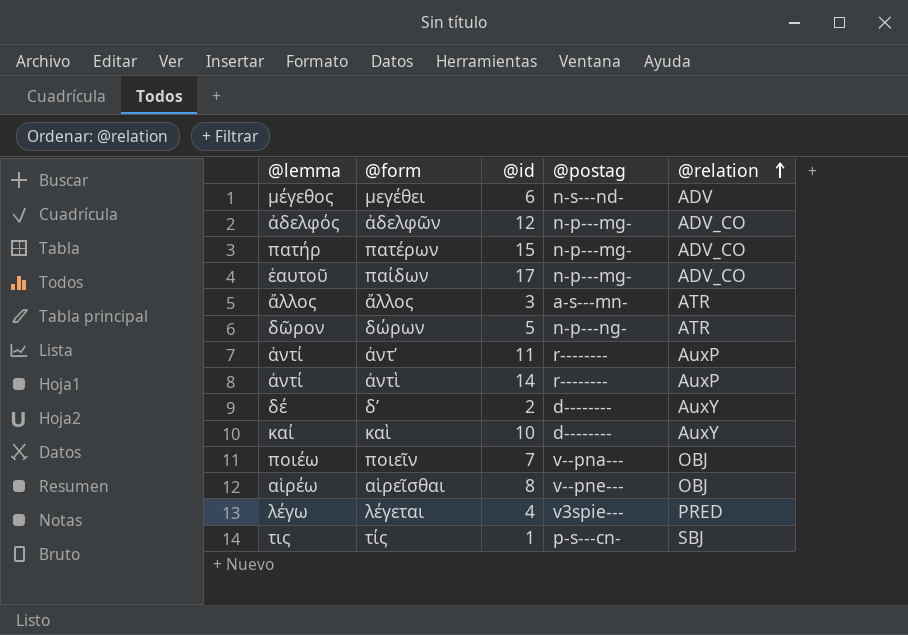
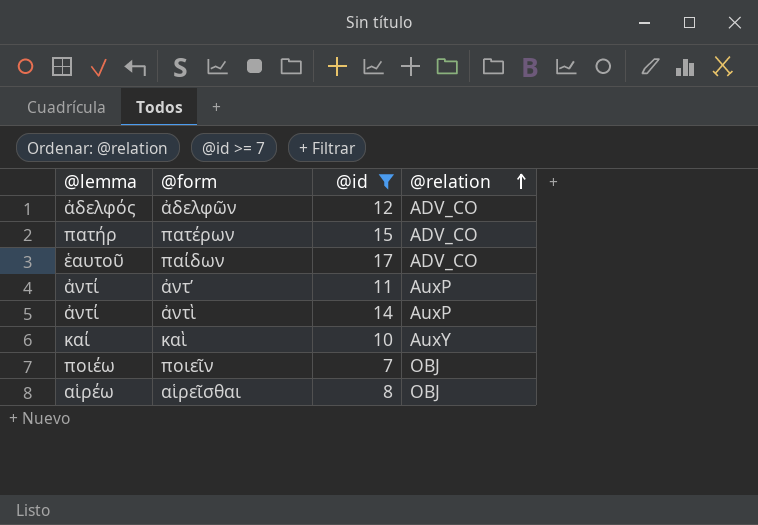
filter: none -> @id >= 7
column @postag | position: 4 -> none

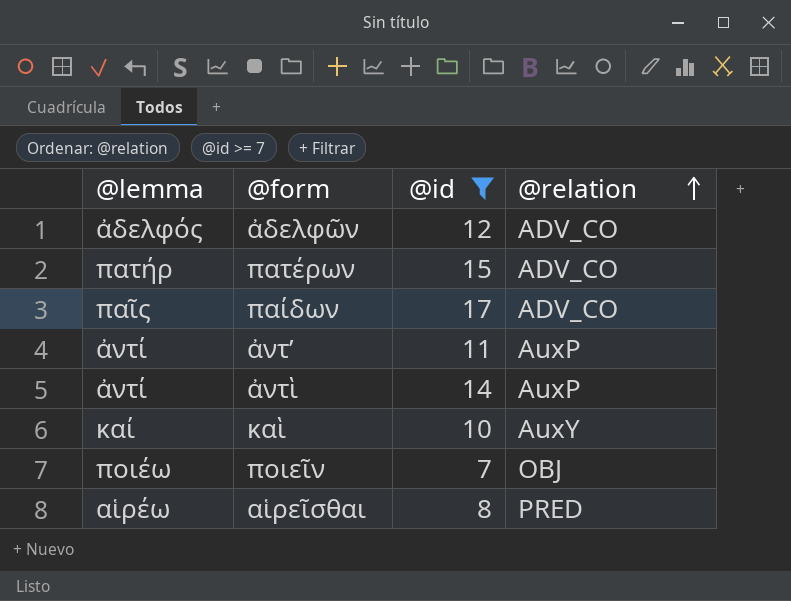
παίδων | @lemma: ἑαυτοῦ -> παῖς
αἱρεῖσθαι | @relation: OBJ -> PRED

